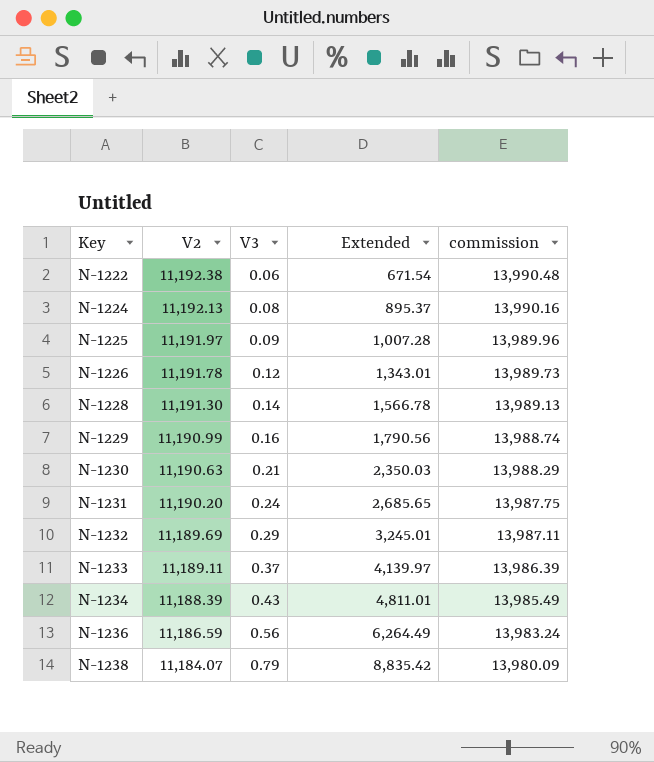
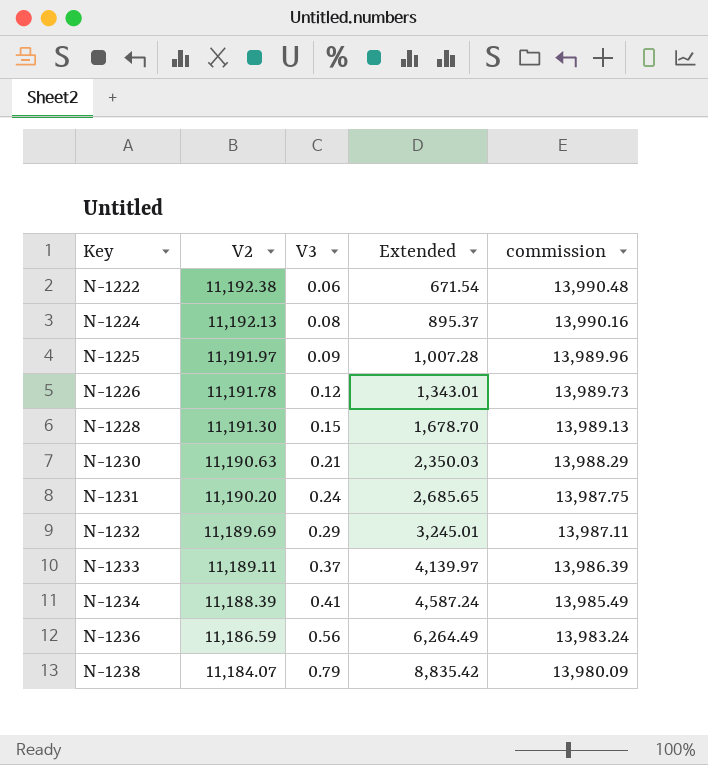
row N-1229: 11,190.99 | 0.16 | 1,790.56 | 13,988.74 -> none
N-1228 | V3: 0.14 -> 0.15
N-1228 | Extended: 1,566.78 -> 1,678.70
N-1234 | V3: 0.43 -> 0.41
N-1234 | Extended: 4,811.01 -> 4,587.24

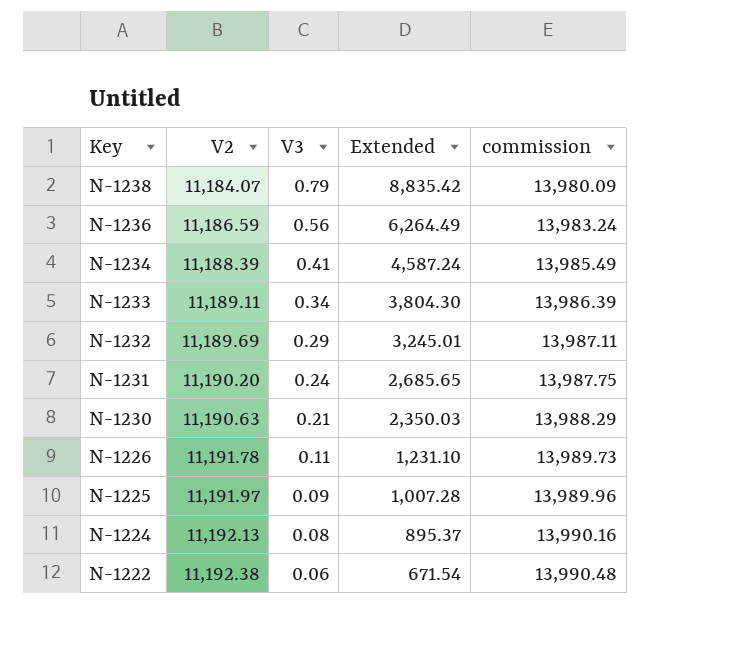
row order: Key ascending -> Key descending
row N-1228: 11,191.30 | 0.15 | 1,678.70 | 13,989.13 -> none
N-1233 | V3: 0.37 -> 0.34
N-1233 | Extended: 4,139.97 -> 3,804.30
N-1226 | V3: 0.12 -> 0.11
N-1226 | Extended: 1,343.01 -> 1,231.10

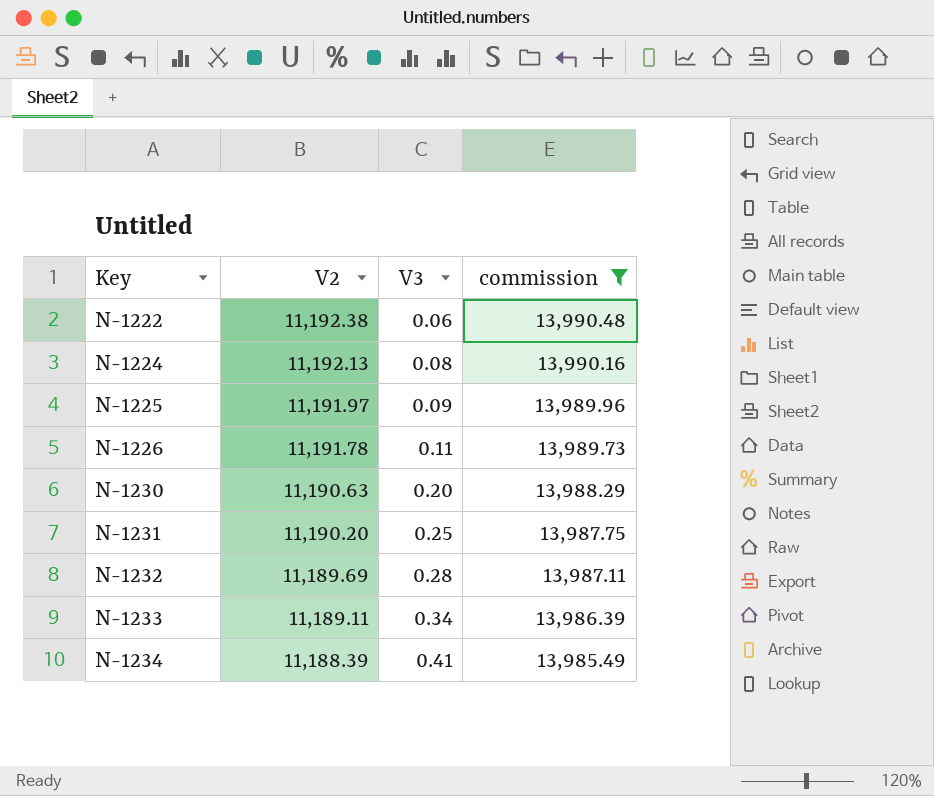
filter: none -> commission >= 13,985.49
row order: Key descending -> Key ascending
column Extended | formula: [V2] * [V3] -> none
N-1230 | V3: 0.21 -> 0.20
N-1231 | V3: 0.24 -> 0.25
N-1232 | V3: 0.29 -> 0.28

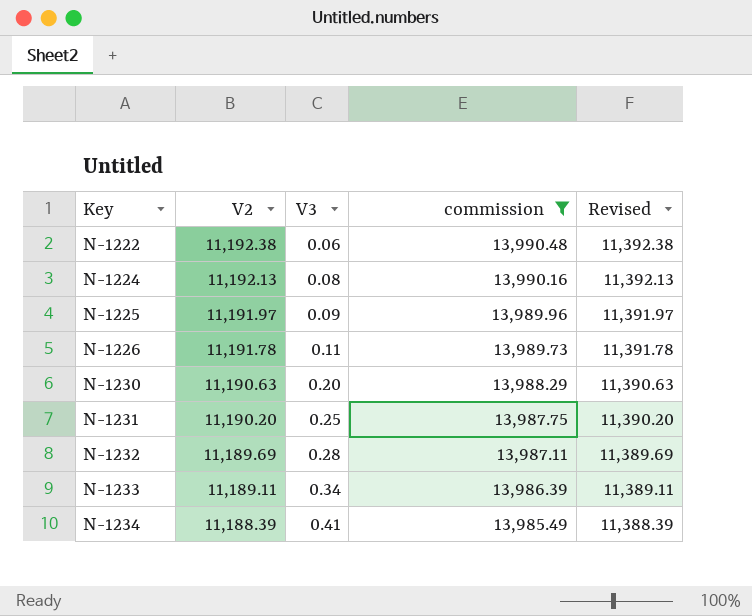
column Revised | formula: none -> [V2] + 200

